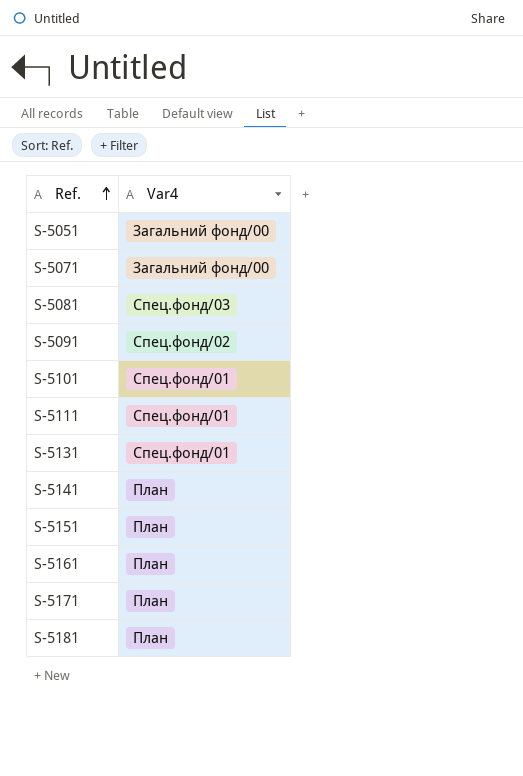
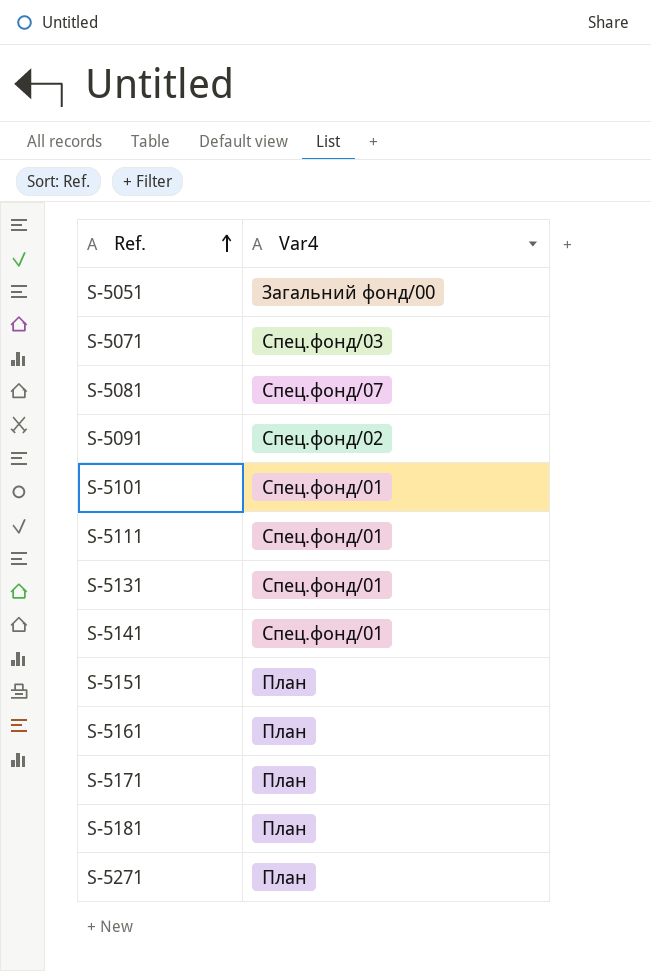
S-5071 | Var4: Загальний фонд/00 -> Спец.фонд/03
S-5081 | Var4: Спец.фонд/03 -> Спец.фонд/07
S-5141 | Var4: План -> Спец.фонд/01
row S-5271: none -> План

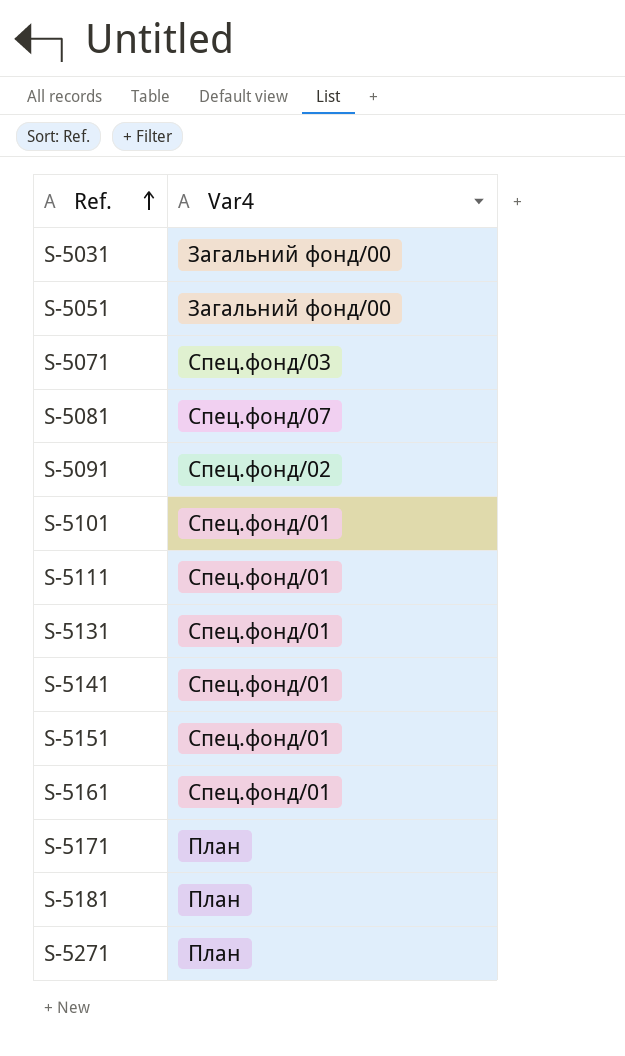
row S-5031: none -> Загальний фонд/00
S-5151 | Var4: План -> Спец.фонд/01
S-5161 | Var4: План -> Спец.фонд/01

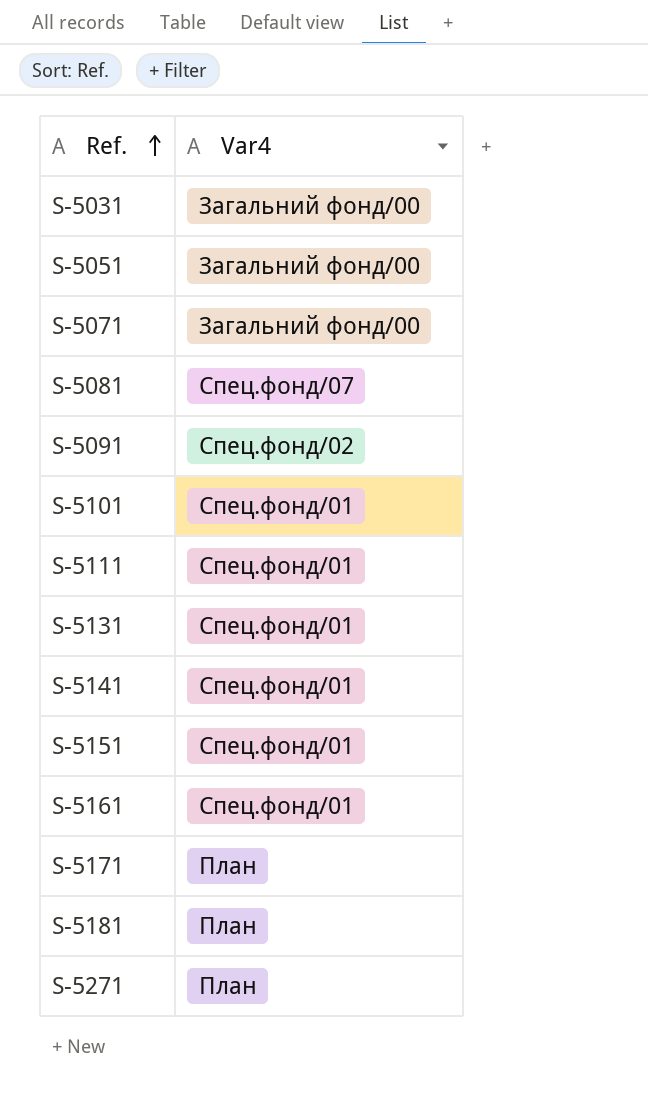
S-5071 | Var4: Спец.фонд/03 -> Загальний фонд/00

